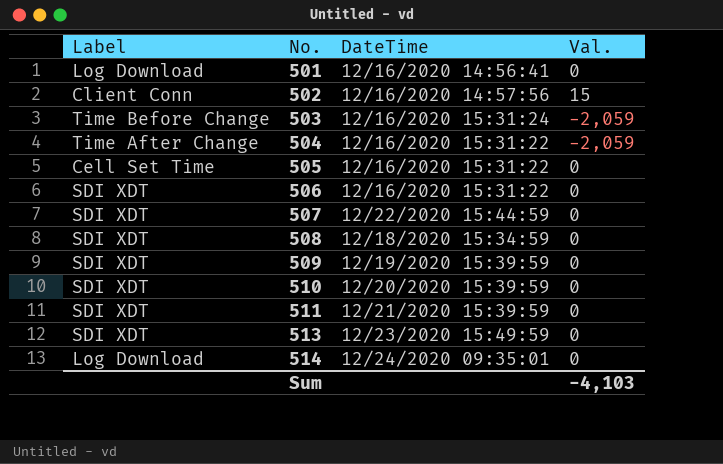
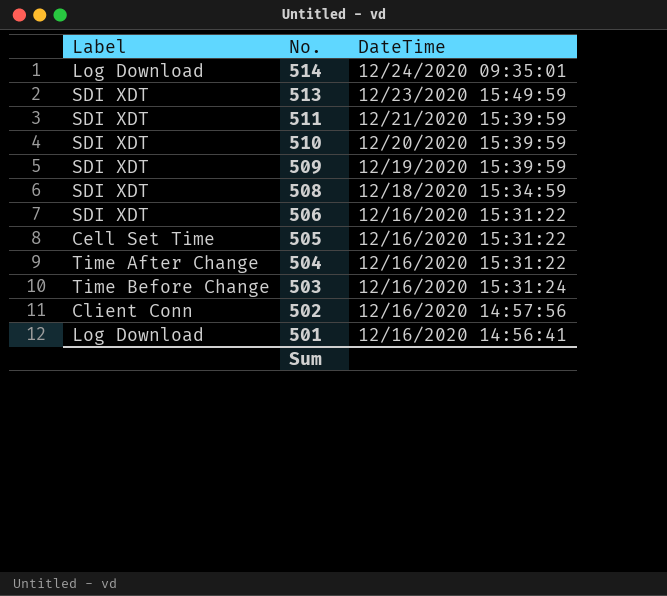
row order: No. ascending -> No. descending
column Val. | position: 4 -> none
row 507: SDI XDT | 12/22/2020 15:44:59 | 0 -> none

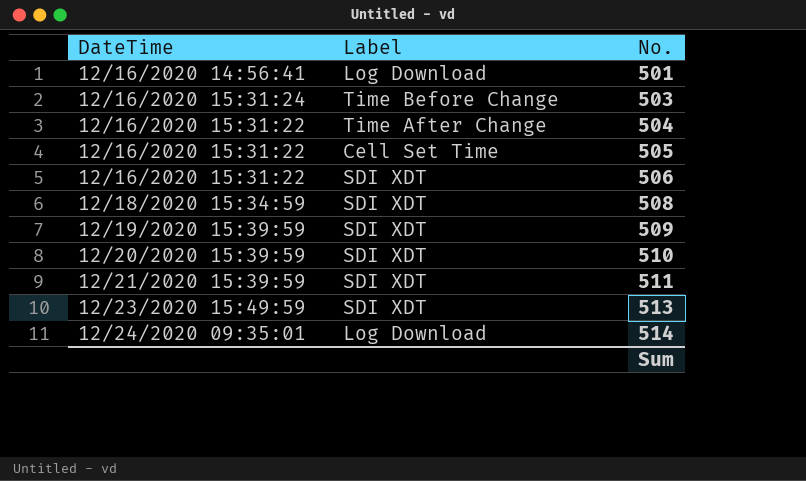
row order: No. descending -> No. ascending
column DateTime | position: 3 -> 1
row 502: Client Conn | 12/16/2020 14:57:56 -> none

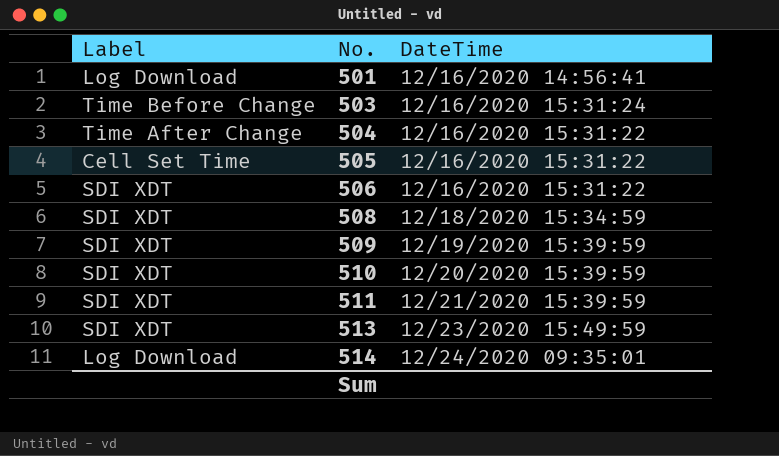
column DateTime | position: 1 -> 3

